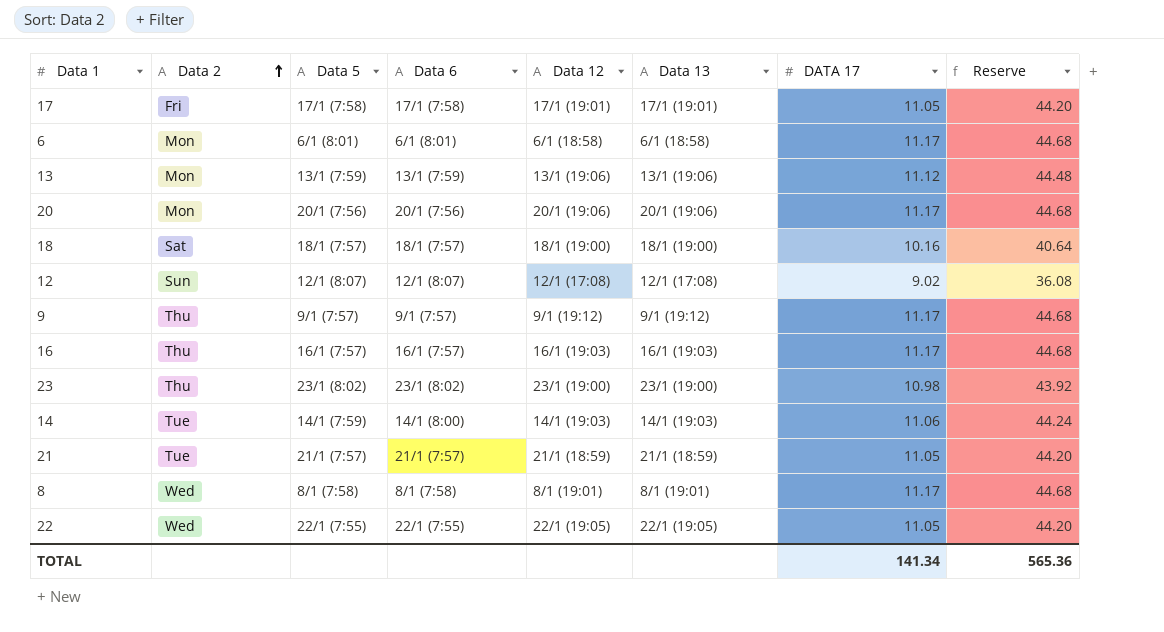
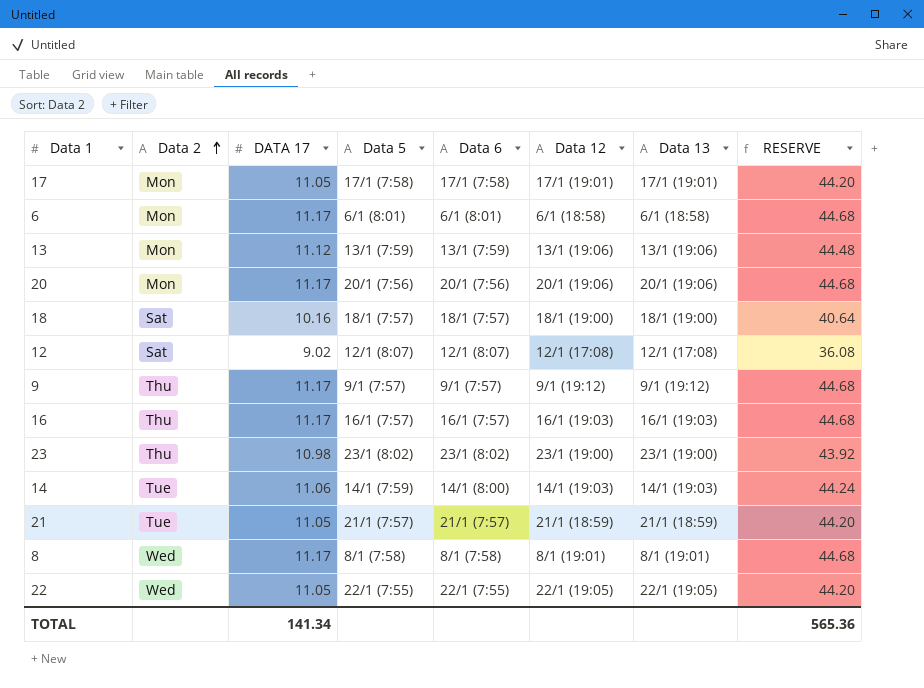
column DATA 17 | position: 7 -> 3
column name: Reserve -> RESERVE
17 | Data 2: Fri -> Mon
12 | Data 2: Sun -> Sat

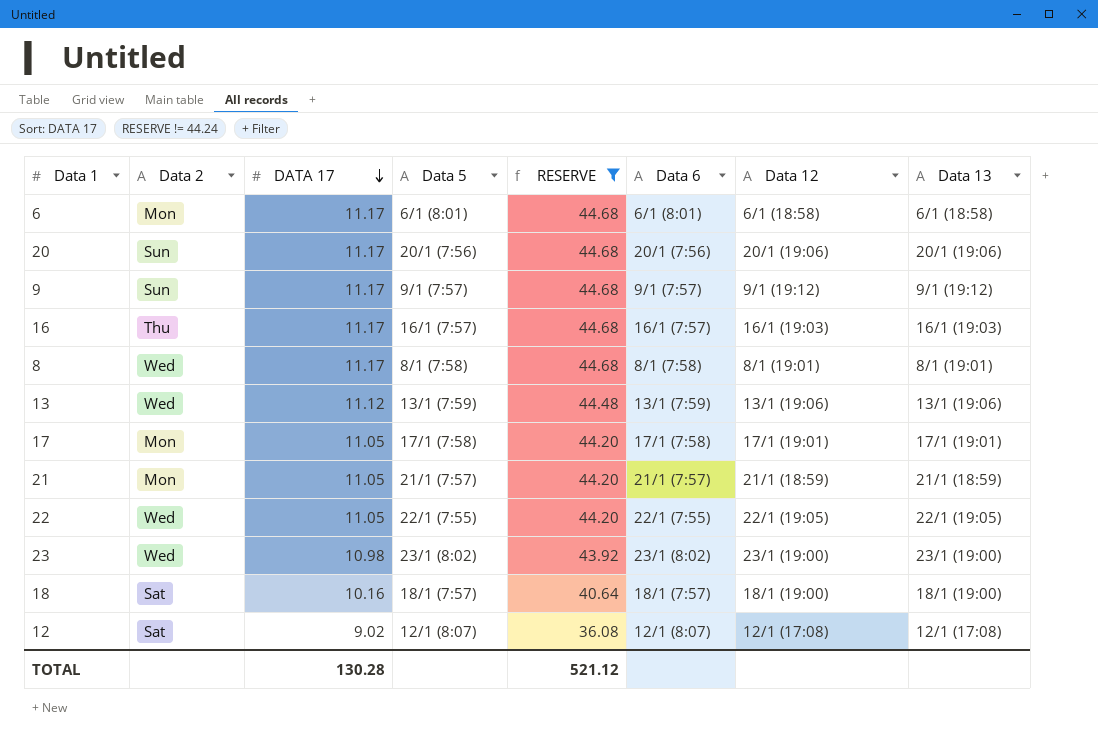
filter: none -> RESERVE != 44.24
row order: Data 2 ascending -> DATA 17 descending
column RESERVE | position: 8 -> 5
20 | Data 2: Mon -> Sun
9 | Data 2: Thu -> Sun
13 | Data 2: Mon -> Wed
21 | Data 2: Tue -> Mon
23 | Data 2: Thu -> Wed
TOTAL | DATA 17: 141.34 -> 130.28
TOTAL | RESERVE: 565.36 -> 521.12

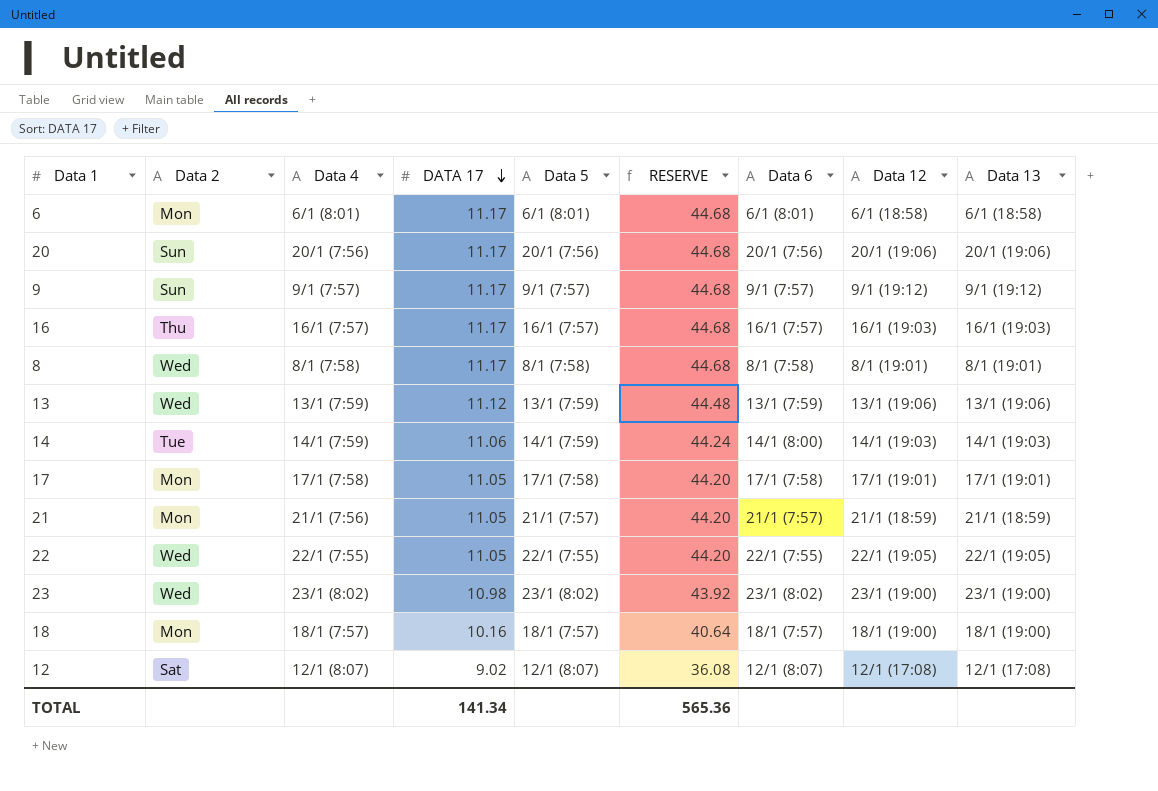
filter: RESERVE != 44.24 -> none
column Data 4 | position: none -> 3
18 | Data 2: Sat -> Mon
TOTAL | DATA 17: 130.28 -> 141.34
TOTAL | RESERVE: 521.12 -> 565.36

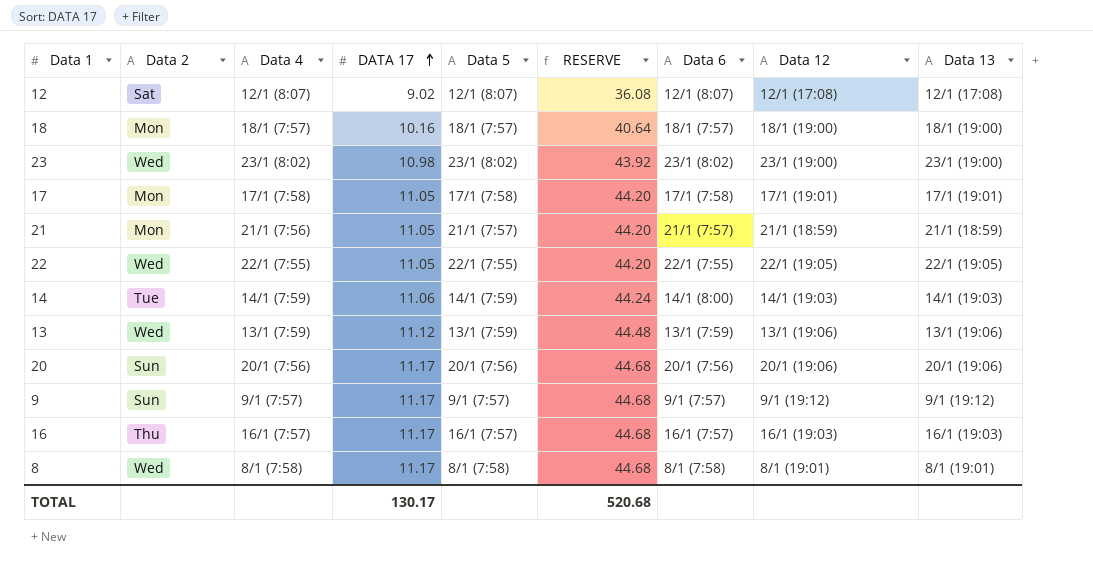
row order: DATA 17 descending -> DATA 17 ascending
row 6: Mon | 6/1 (8:01) | 11.17 | 6/1 (8:01) | 44.68 | 6/1 (8:01) | 6/1 (18:58) | 6/1 (18:58) -> none
TOTAL | DATA 17: 141.34 -> 130.17
TOTAL | RESERVE: 565.36 -> 520.68

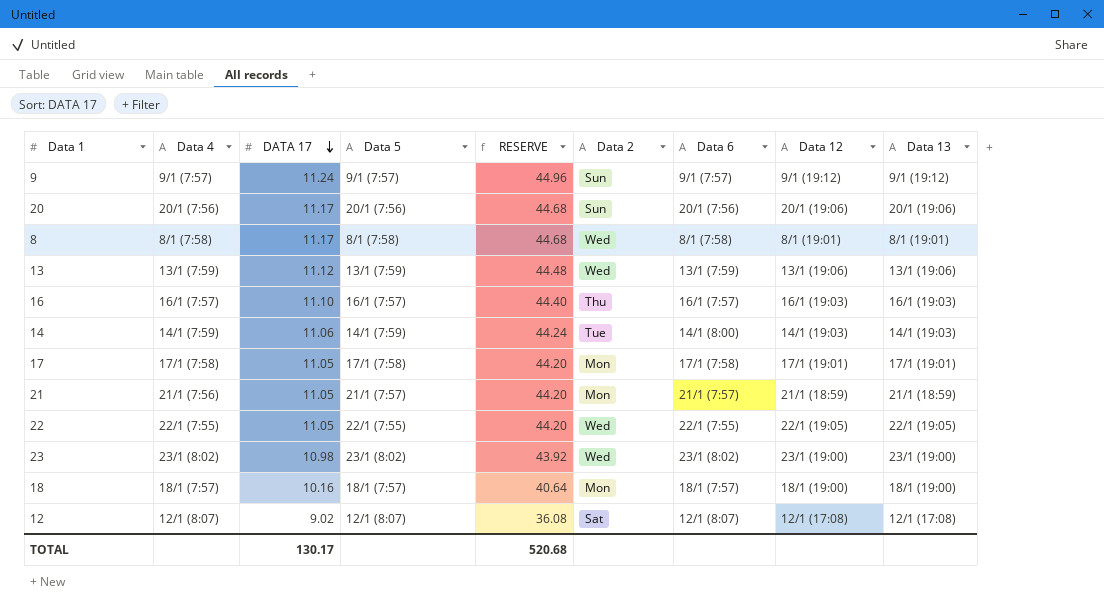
row order: DATA 17 ascending -> DATA 17 descending
column Data 2 | position: 2 -> 6
9 | DATA 17: 11.17 -> 11.24
9 | RESERVE: 44.68 -> 44.96
16 | DATA 17: 11.17 -> 11.10
16 | RESERVE: 44.68 -> 44.40

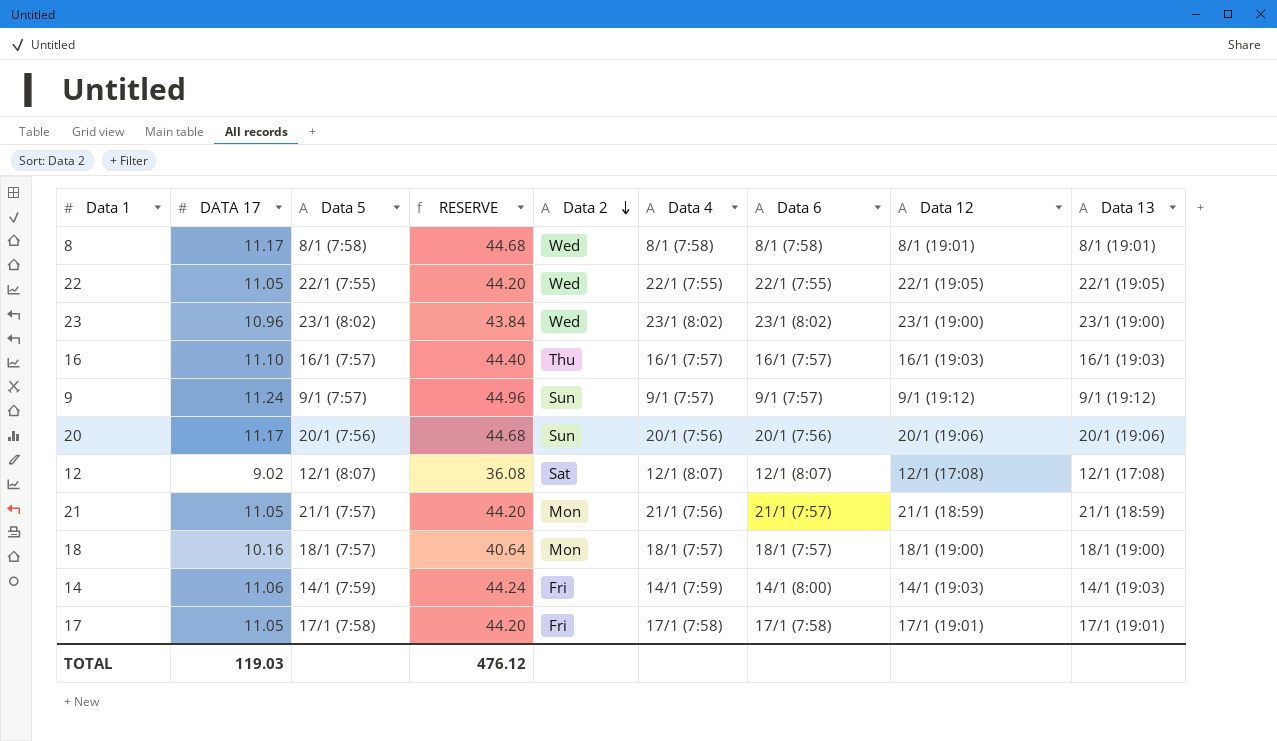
row order: DATA 17 descending -> Data 2 descending
column Data 4 | position: 2 -> 6
row 13: 13/1 (7:59) | 11.12 | 13/1 (7:59) | 44.48 | Wed | 13/1 (7:59) | 13/1 (19:06) | 13/1 (19:06) -> none
23 | DATA 17: 10.98 -> 10.96
23 | RESERVE: 43.92 -> 43.84
14 | Data 2: Tue -> Fri
17 | Data 2: Mon -> Fri
TOTAL | DATA 17: 130.17 -> 119.03
TOTAL | RESERVE: 520.68 -> 476.12

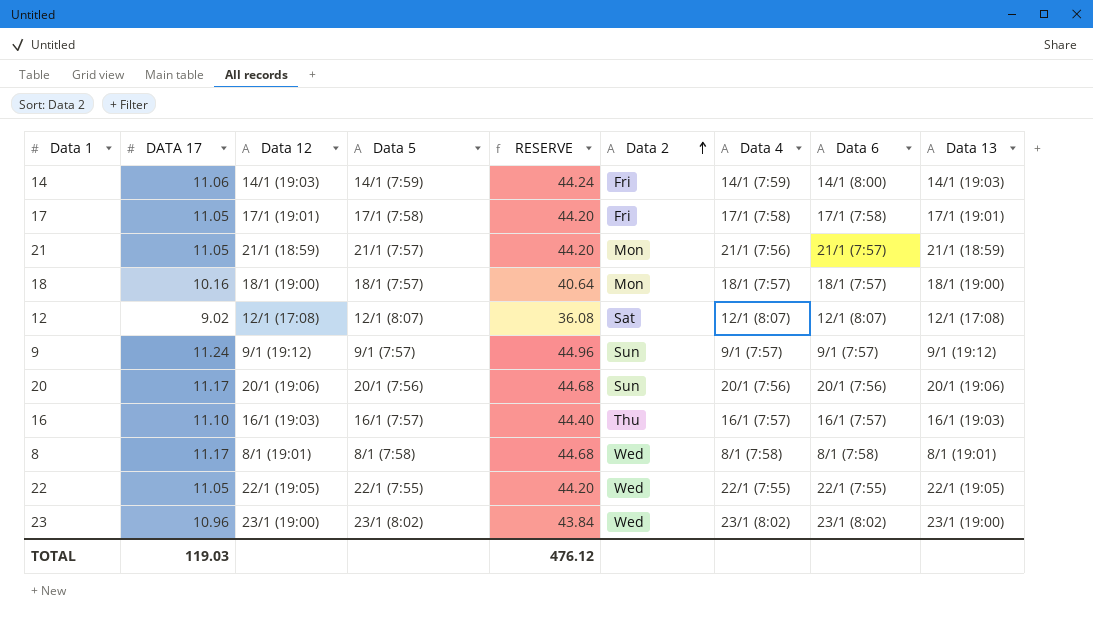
row order: Data 2 descending -> Data 2 ascending
column Data 12 | position: 8 -> 3

